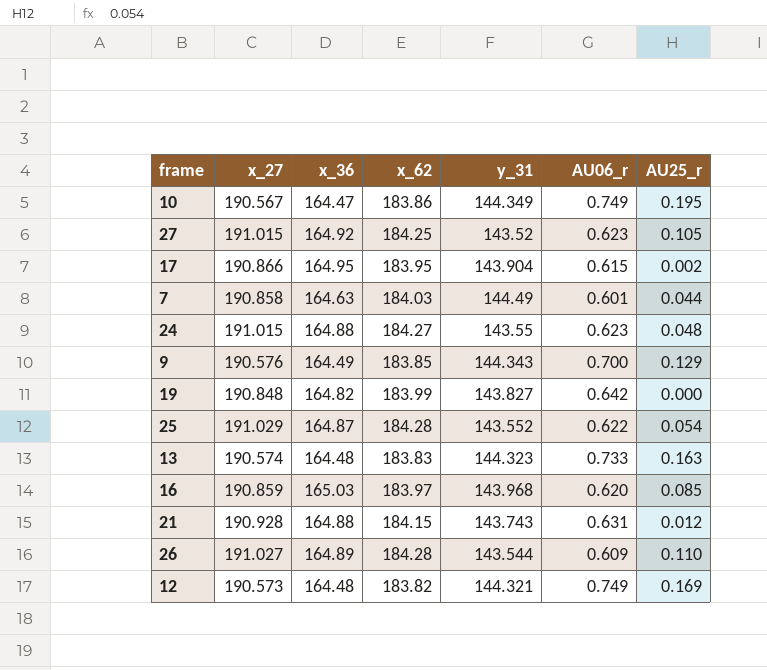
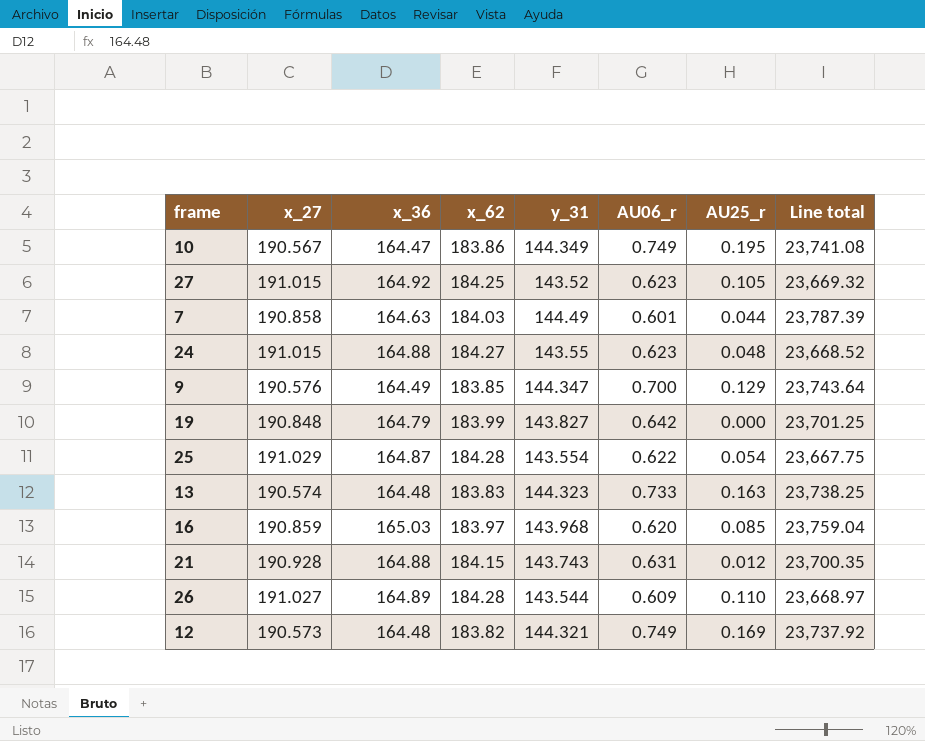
column Line total | formula: none -> [x_36] * [y_31]
row 17: 190.866 | 164.95 | 183.95 | 143.904 | 0.615 | 0.002 -> none
9 | y_31: 144.343 -> 144.347
19 | x_36: 164.82 -> 164.79
25 | y_31: 143.552 -> 143.554

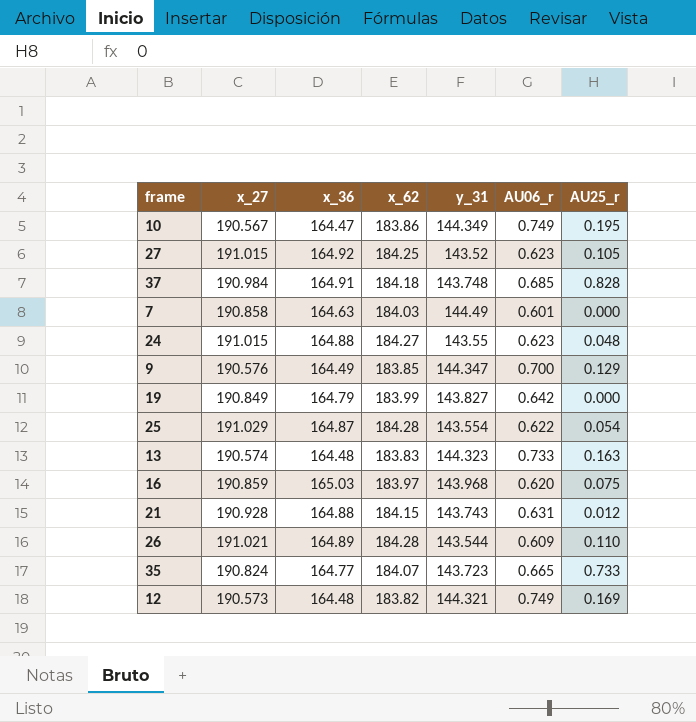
column Line total | formula: [x_36] * [y_31] -> none
row 37: none -> 190.984 | 164.91 | 184.18 | 143.748 | 0.685 | 0.828
7 | AU25_r: 0.044 -> 0.000
19 | x_27: 190.848 -> 190.849
16 | AU25_r: 0.085 -> 0.075
26 | x_27: 191.027 -> 191.021
row 35: none -> 190.824 | 164.77 | 184.07 | 143.723 | 0.665 | 0.733

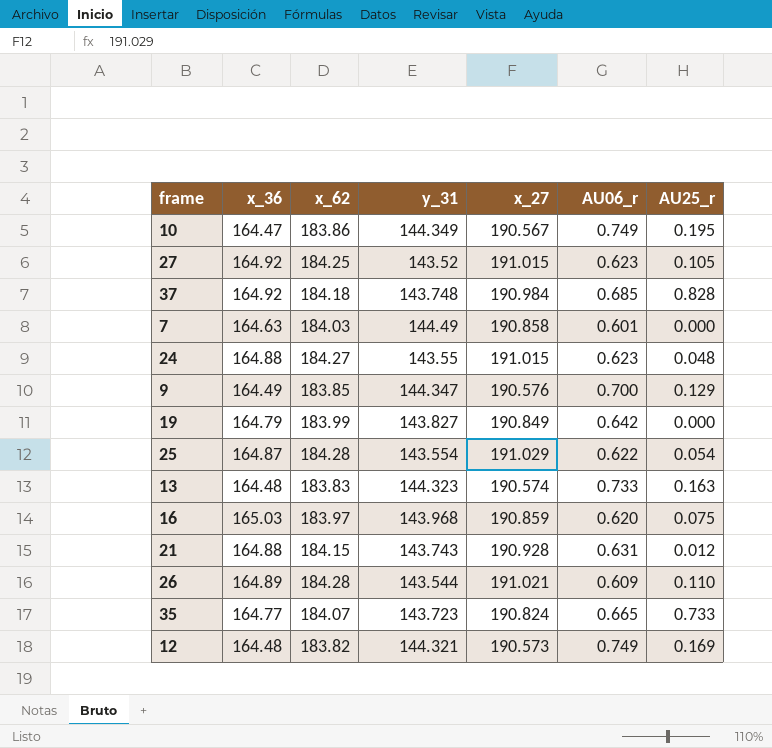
column x_27 | position: 2 -> 5
37 | x_36: 164.91 -> 164.92

